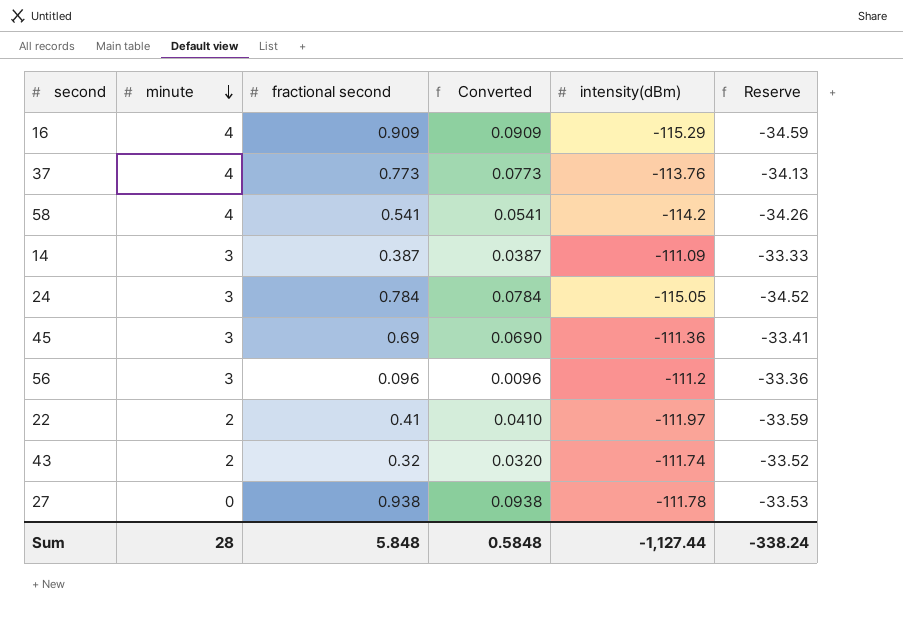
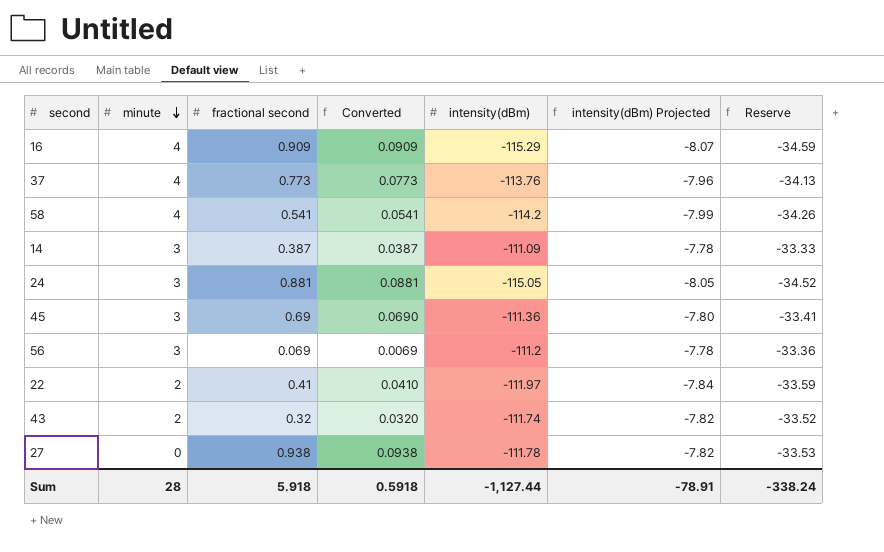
column intensity(dBm) Projected | formula: none -> [intensity(dBm)] * 0.07
24 | fractional second: 0.784 -> 0.881
24 | Converted: 0.0784 -> 0.0881
56 | fractional second: 0.096 -> 0.069
56 | Converted: 0.0096 -> 0.0069
Sum | fractional second: 5.848 -> 5.918
Sum | Converted: 0.5848 -> 0.5918

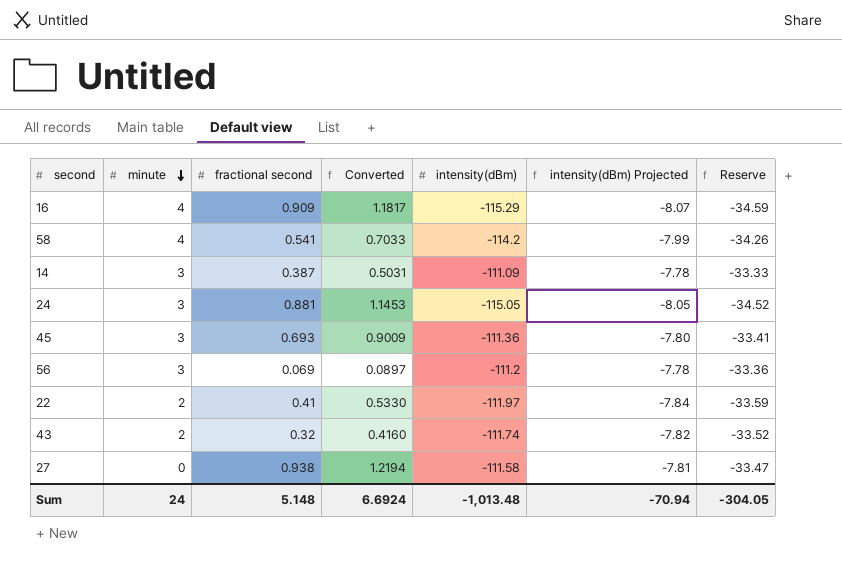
column Converted | formula: [fractional second] * 0.1 -> [fractional second] * 1.3
row 37: 4 | 0.773 | 0.0773 | -113.76 | -7.96 | -34.13 -> none
45 | fractional second: 0.69 -> 0.693
27 | intensity(dBm): -111.78 -> -111.58
27 | intensity(dBm) Projected: -7.82 -> -7.81
27 | Reserve: -33.53 -> -33.47
Sum | minute: 28 -> 24
Sum | fractional second: 5.918 -> 5.148
Sum | Converted: 0.5918 -> 6.6924
Sum | intensity(dBm): -1,127.44 -> -1,013.48
Sum | intensity(dBm) Projected: -78.91 -> -70.94
Sum | Reserve: -338.24 -> -304.05

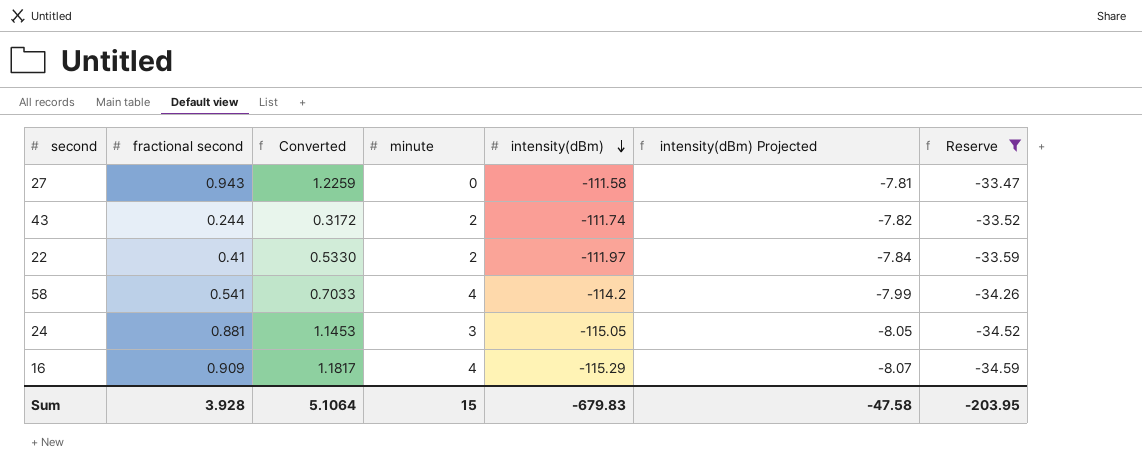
filter: none -> Reserve <= -33.47
row order: minute descending -> intensity(dBm) descending
column minute | position: 2 -> 4
27 | fractional second: 0.938 -> 0.943
27 | Converted: 1.2194 -> 1.2259
43 | fractional second: 0.32 -> 0.244
43 | Converted: 0.4160 -> 0.3172
Sum | fractional second: 5.148 -> 3.928
Sum | Converted: 6.6924 -> 5.1064
Sum | minute: 24 -> 15
Sum | intensity(dBm): -1,013.48 -> -679.83
Sum | intensity(dBm) Projected: -70.94 -> -47.58
Sum | Reserve: -304.05 -> -203.95

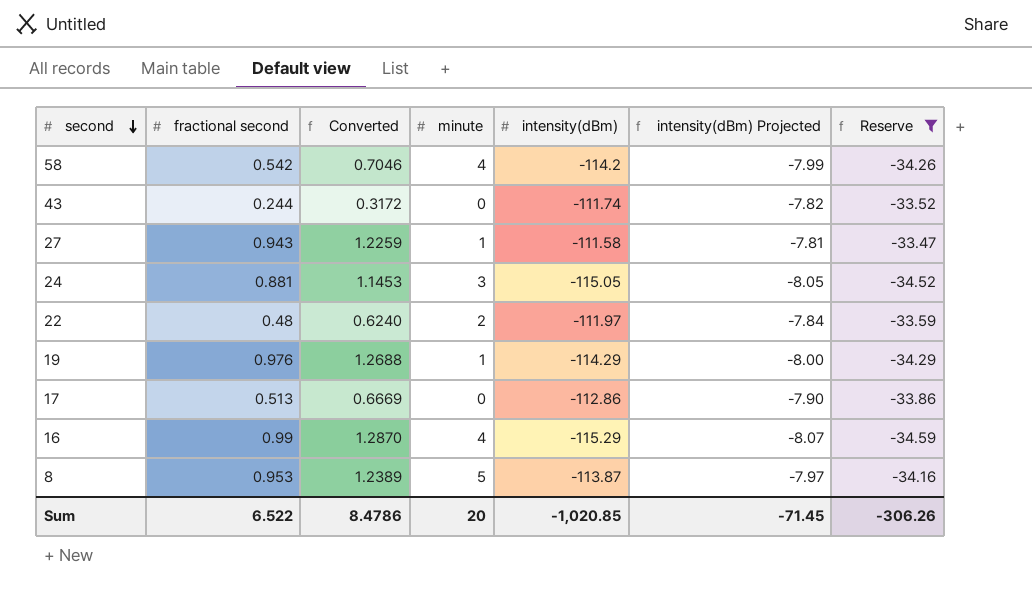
row order: intensity(dBm) descending -> second descending
58 | fractional second: 0.541 -> 0.542
58 | Converted: 0.7033 -> 0.7046
43 | minute: 2 -> 0
27 | minute: 0 -> 1
22 | fractional second: 0.41 -> 0.48
22 | Converted: 0.5330 -> 0.6240
row 19: none -> 0.976 | 1.2688 | 1 | -114.29 | -8.00 | -34.29
row 17: none -> 0.513 | 0.6669 | 0 | -112.86 | -7.90 | -33.86
16 | fractional second: 0.909 -> 0.99
16 | Converted: 1.1817 -> 1.2870
row 8: none -> 0.953 | 1.2389 | 5 | -113.87 | -7.97 | -34.16
Sum | fractional second: 3.928 -> 6.522
Sum | Converted: 5.1064 -> 8.4786
Sum | minute: 15 -> 20
Sum | intensity(dBm): -679.83 -> -1,020.85
Sum | intensity(dBm) Projected: -47.58 -> -71.45
Sum | Reserve: -203.95 -> -306.26

